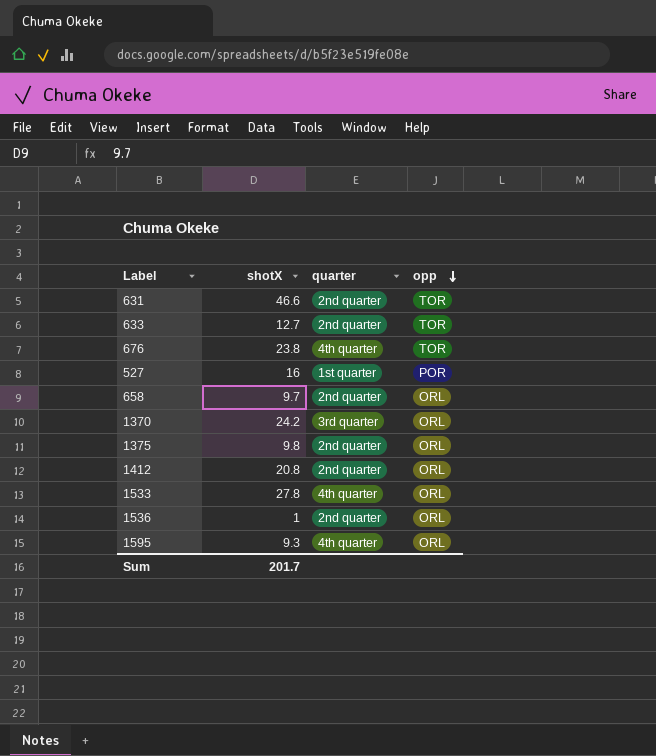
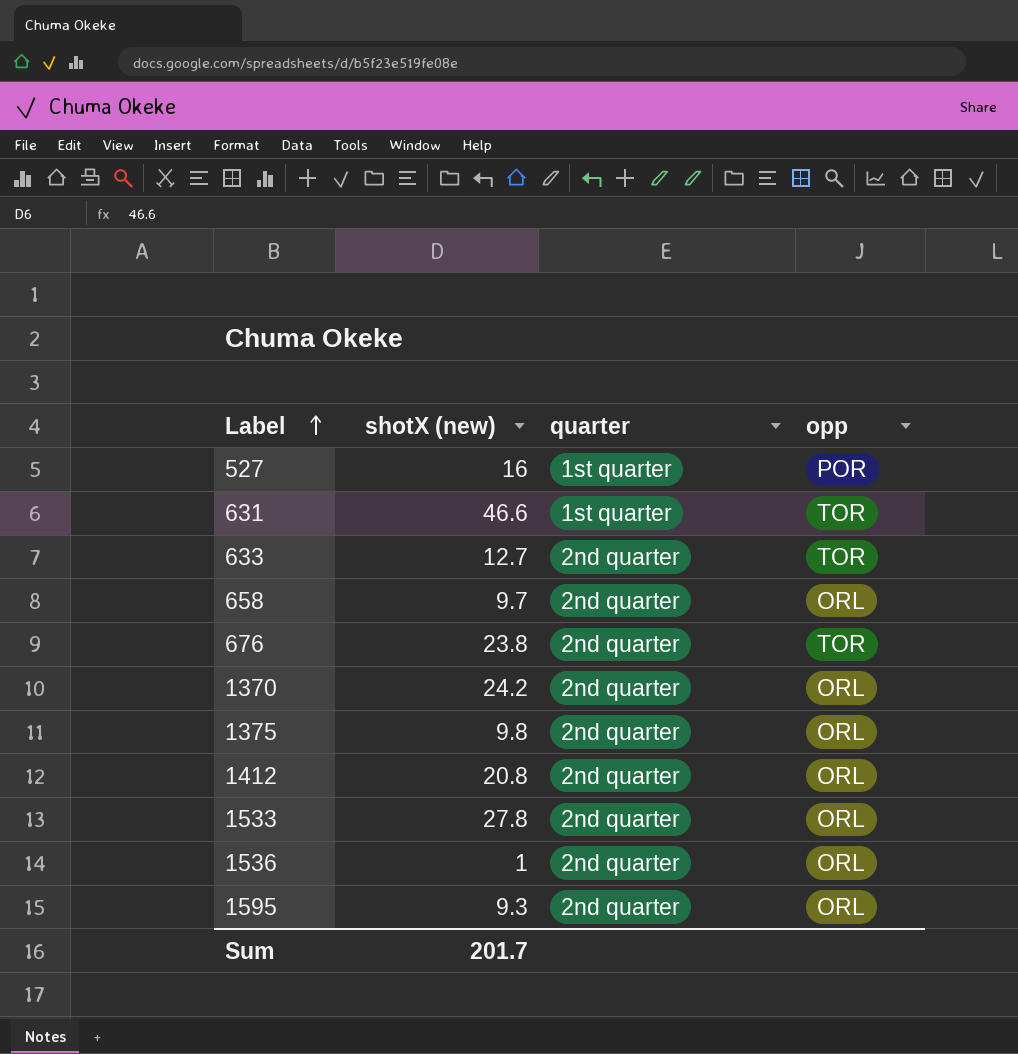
row order: opp descending -> Label ascending
column name: shotX -> shotX (new)
631 | quarter: 2nd quarter -> 1st quarter
676 | quarter: 4th quarter -> 2nd quarter
1370 | quarter: 3rd quarter -> 2nd quarter
1533 | quarter: 4th quarter -> 2nd quarter
1595 | quarter: 4th quarter -> 2nd quarter

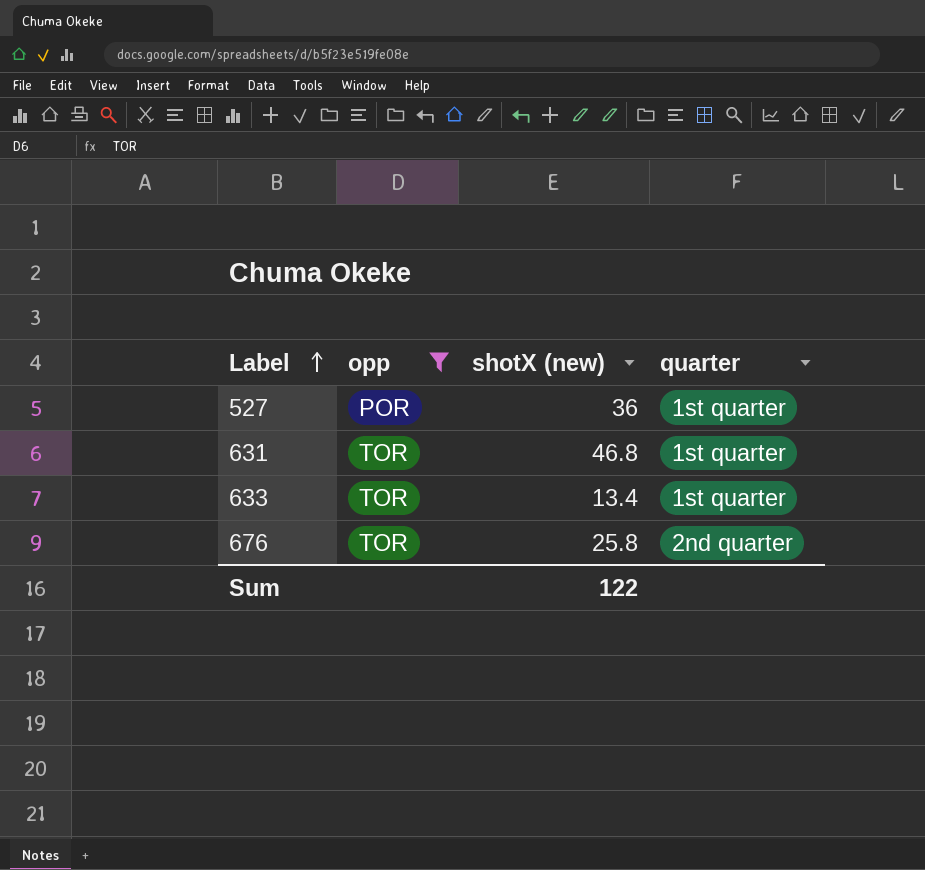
filter: none -> opp != ORL
column opp | position: 4 -> 2
527 | shotX (new): 16 -> 36
631 | shotX (new): 46.6 -> 46.8
633 | shotX (new): 12.7 -> 13.4
633 | quarter: 2nd quarter -> 1st quarter
676 | shotX (new): 23.8 -> 25.8
Sum | shotX (new): 201.7 -> 122

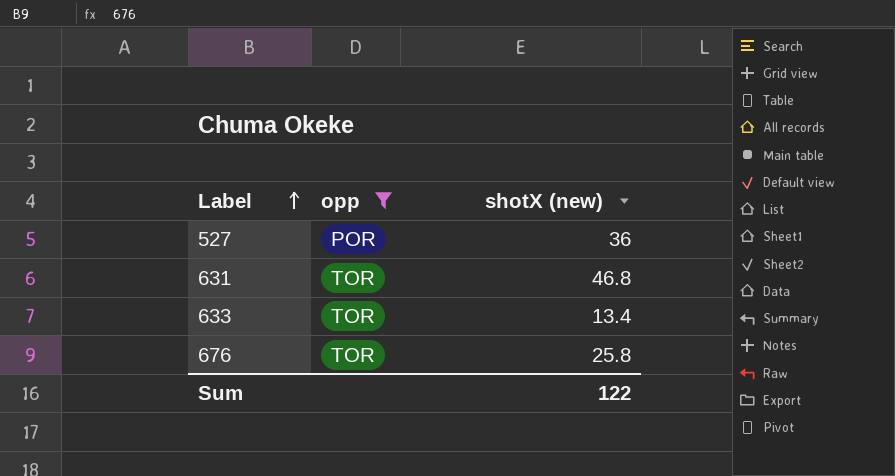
column quarter | position: 4 -> none

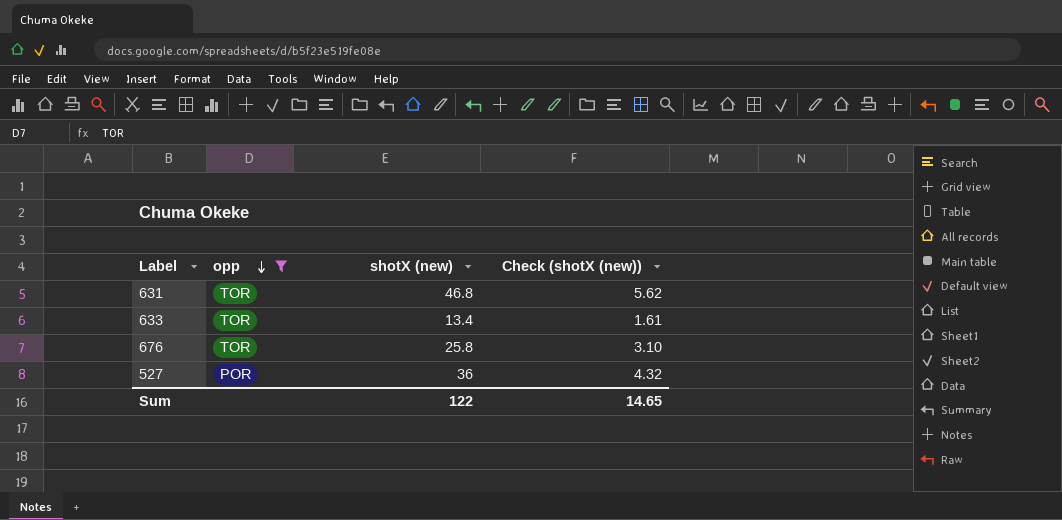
row order: Label ascending -> opp descending
column Check (shotX (new)) | formula: none -> [shotX (new)] * 0.12

